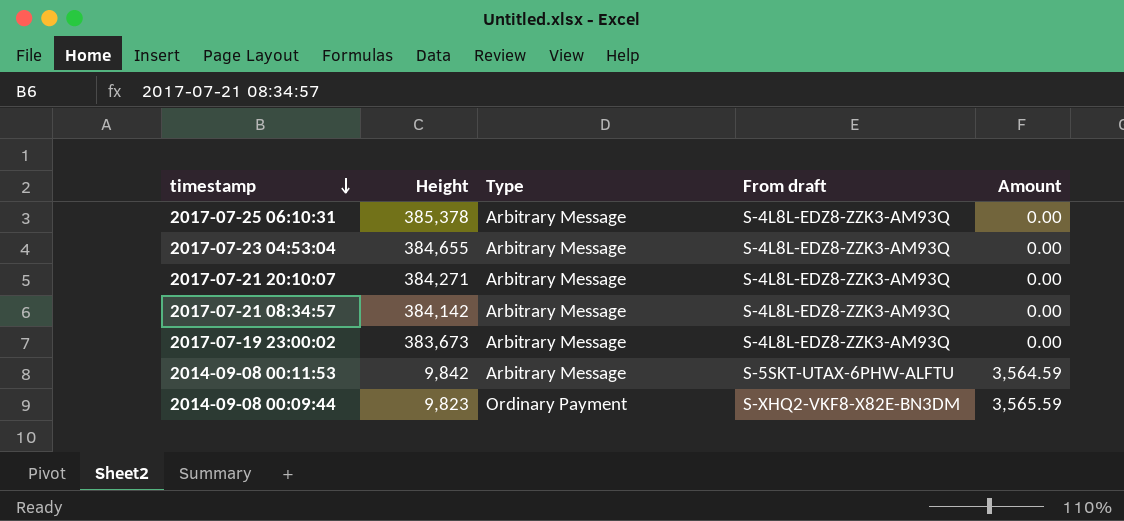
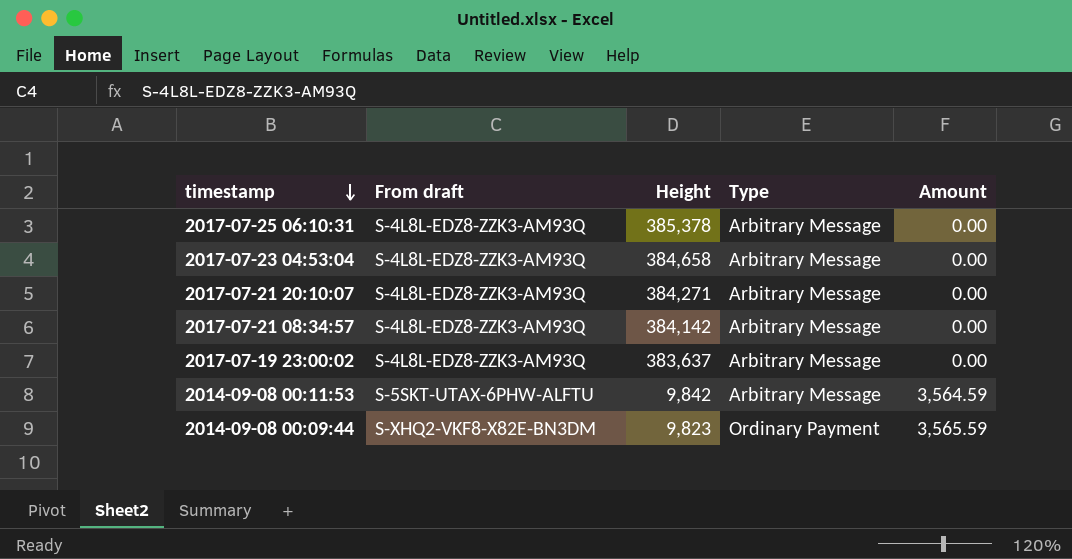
column From draft | position: 4 -> 2
2017-07-23 04:53:04 | Height: 384,655 -> 384,658
2017-07-19 23:00:02 | Height: 383,673 -> 383,637

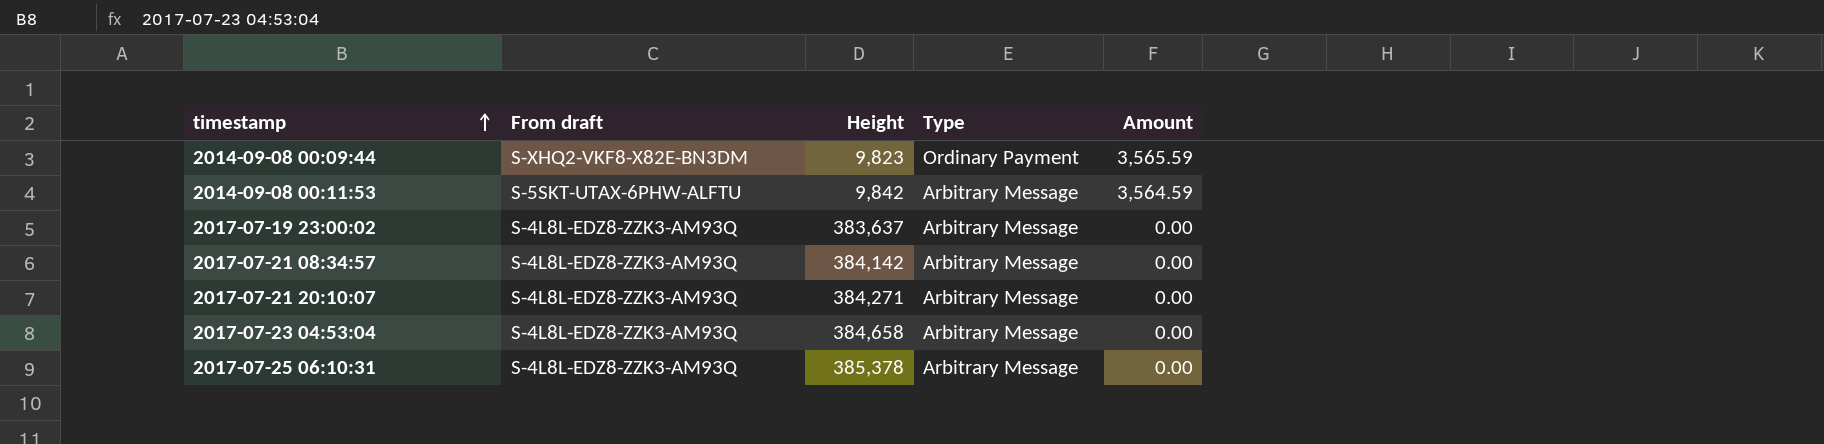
row order: timestamp descending -> timestamp ascending

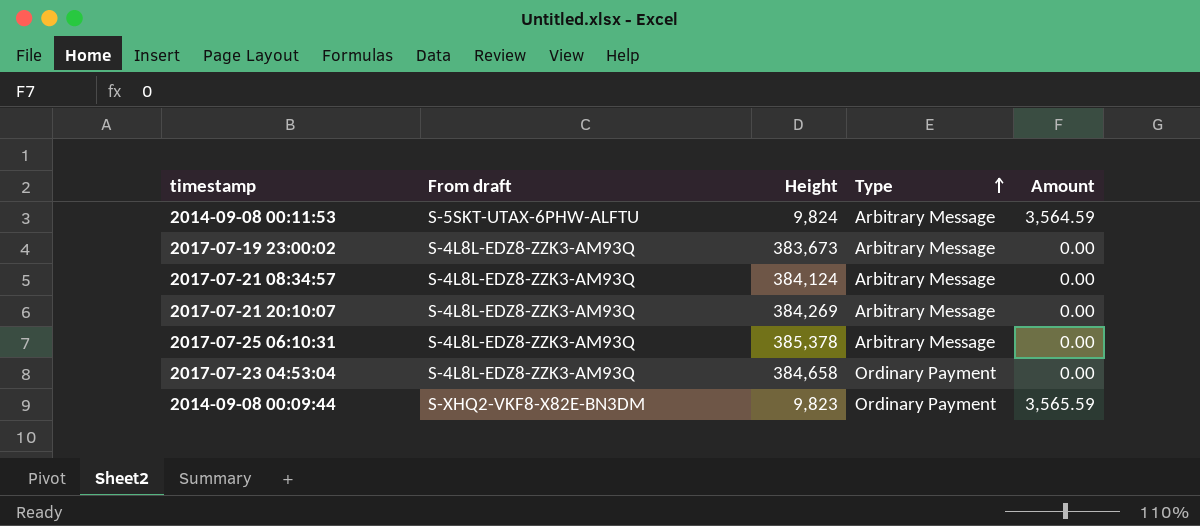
row order: timestamp ascending -> Type ascending
2014-09-08 00:11:53 | Height: 9,842 -> 9,824
2017-07-19 23:00:02 | Height: 383,637 -> 383,673
2017-07-21 08:34:57 | Height: 384,142 -> 384,124
2017-07-21 20:10:07 | Height: 384,271 -> 384,269
2017-07-23 04:53:04 | Type: Arbitrary Message -> Ordinary Payment

